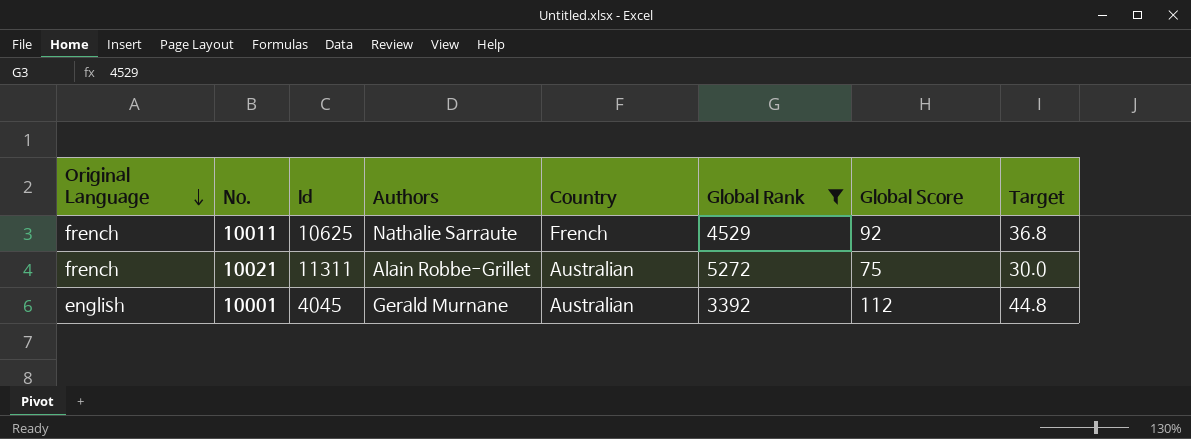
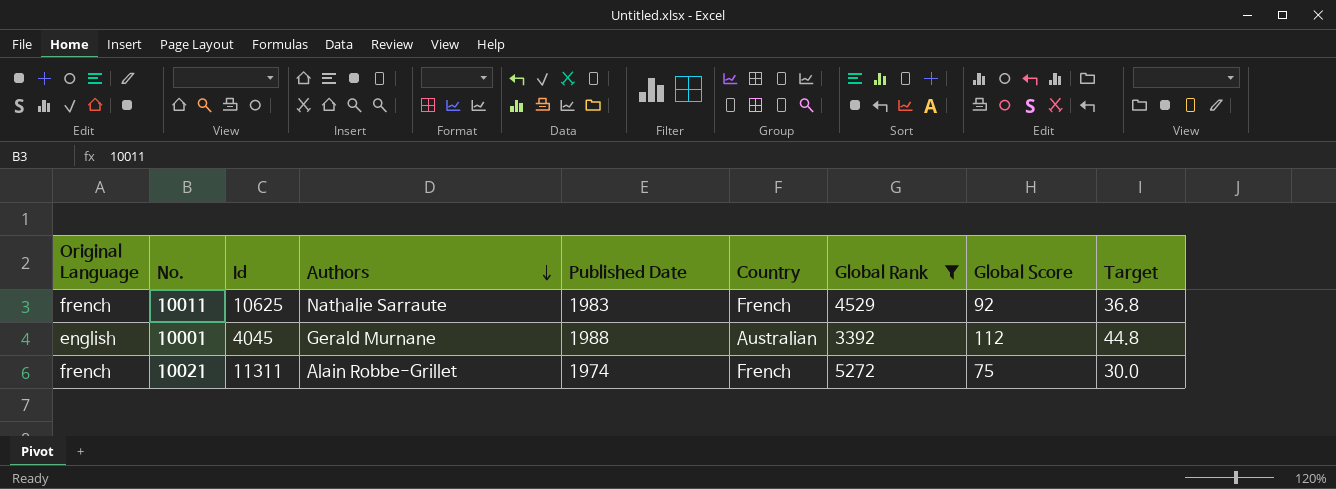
row order: Original Language descending -> Authors descending
column Published Date | position: none -> 5
10021 | Country: Australian -> French

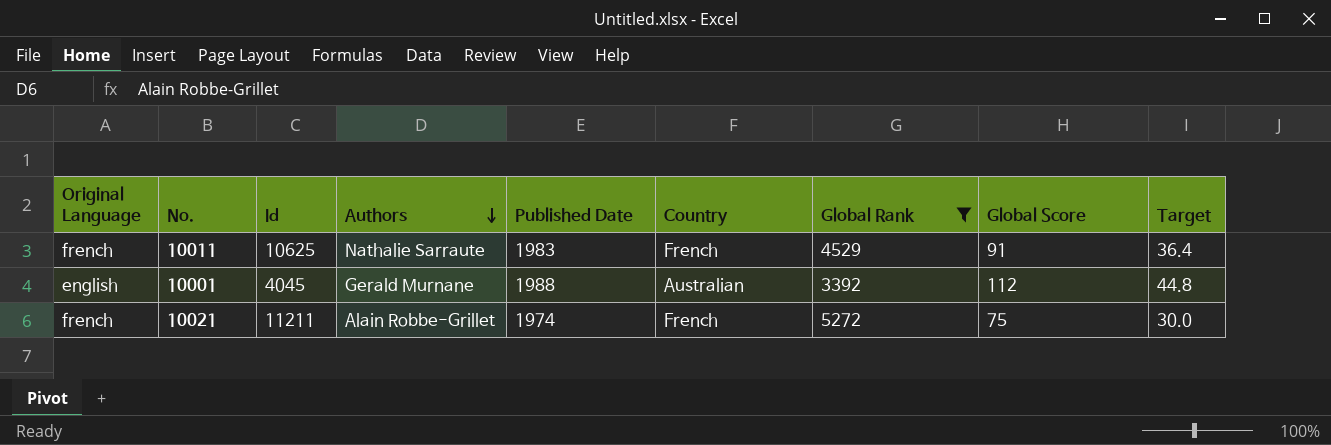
10011 | Global Score: 92 -> 91
10011 | Target: 36.8 -> 36.4
10021 | Id: 11311 -> 11211

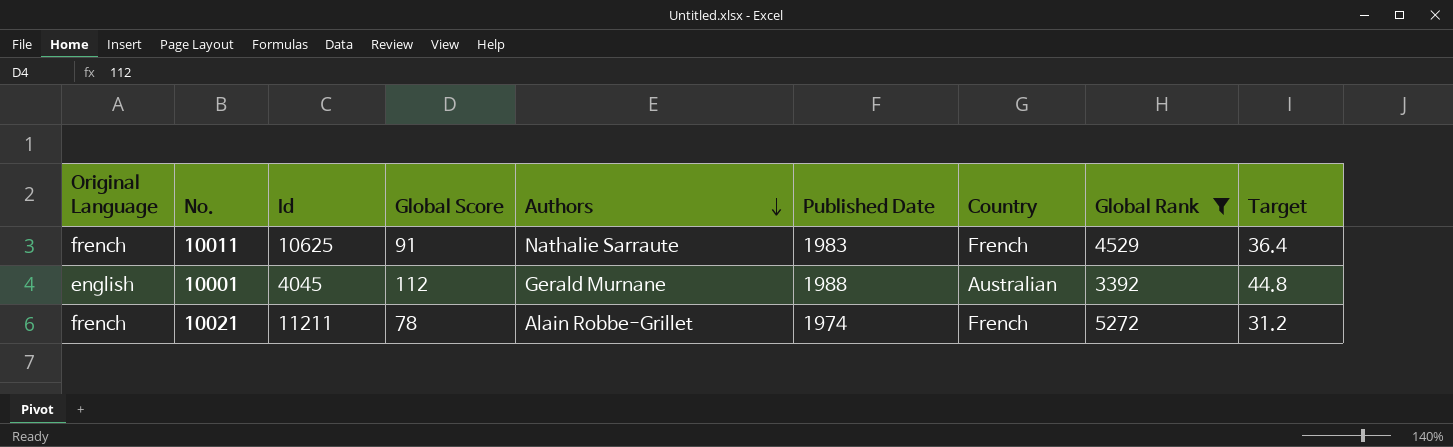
column Global Score | position: 8 -> 4
10021 | Global Score: 75 -> 78
10021 | Target: 30.0 -> 31.2

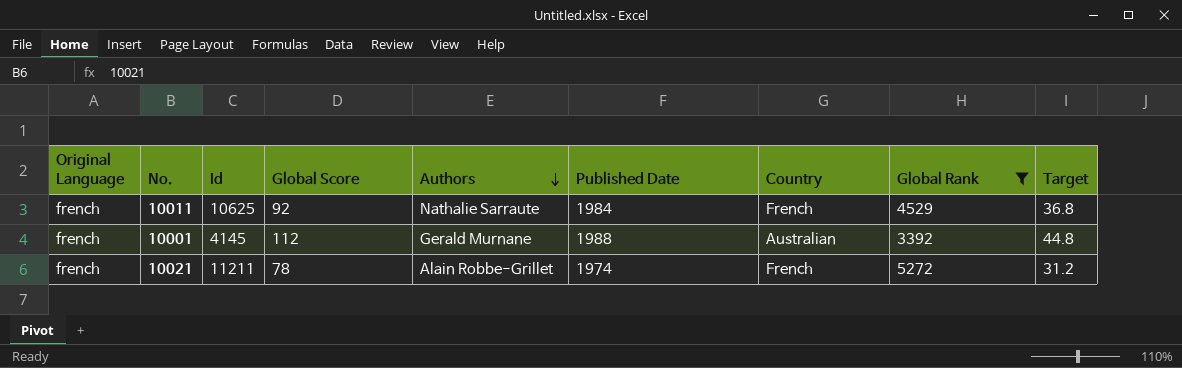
10011 | Global Score: 91 -> 92
10011 | Published Date: 1983 -> 1984
10011 | Target: 36.4 -> 36.8
10001 | Original Language: english -> french
10001 | Id: 4045 -> 4145

